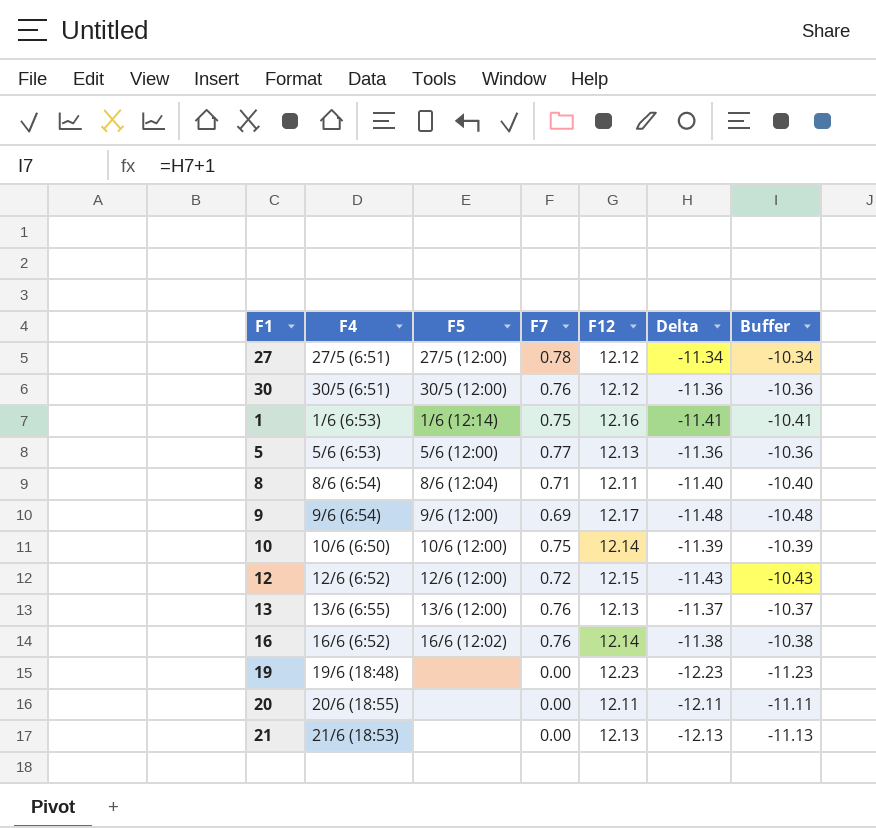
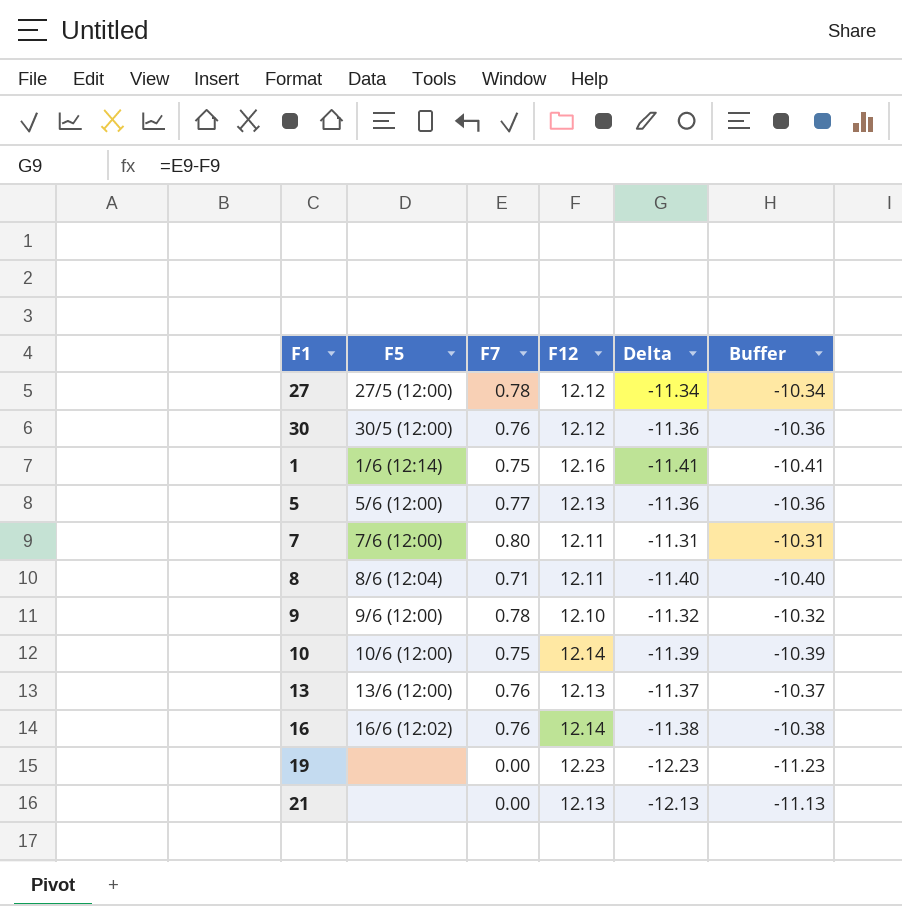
column F4 | position: 2 -> none
row 12: 12/6 (6:52) | 12/6 (12:00) | 0.72 | 12.15 | -11.43 | -10.43 -> none
row 20: 20/6 (18:55) | none | 0.00 | 12.11 | -12.11 | -11.11 -> none
row 7: none -> 7/6 (12:00) | 0.80 | 12.11 | -11.31 | -10.31
9 | F7: 0.69 -> 0.78
9 | F12: 12.17 -> 12.10
9 | Delta: -11.48 -> -11.32
9 | Buffer: -10.48 -> -10.32

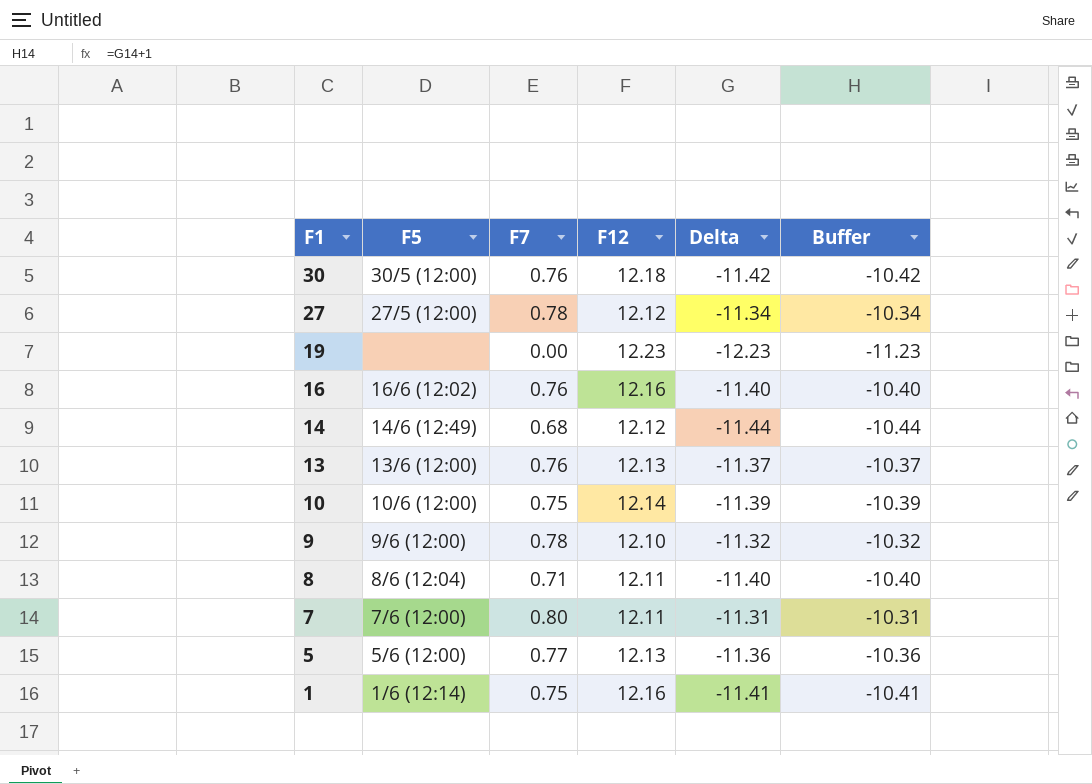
row order: none -> F1 descending
row 21: none | 0.00 | 12.13 | -12.13 | -11.13 -> none
30 | F12: 12.12 -> 12.18
30 | Delta: -11.36 -> -11.42
30 | Buffer: -10.36 -> -10.42
16 | F12: 12.14 -> 12.16
16 | Delta: -11.38 -> -11.40
16 | Buffer: -10.38 -> -10.40
row 14: none -> 14/6 (12:49) | 0.68 | 12.12 | -11.44 | -10.44

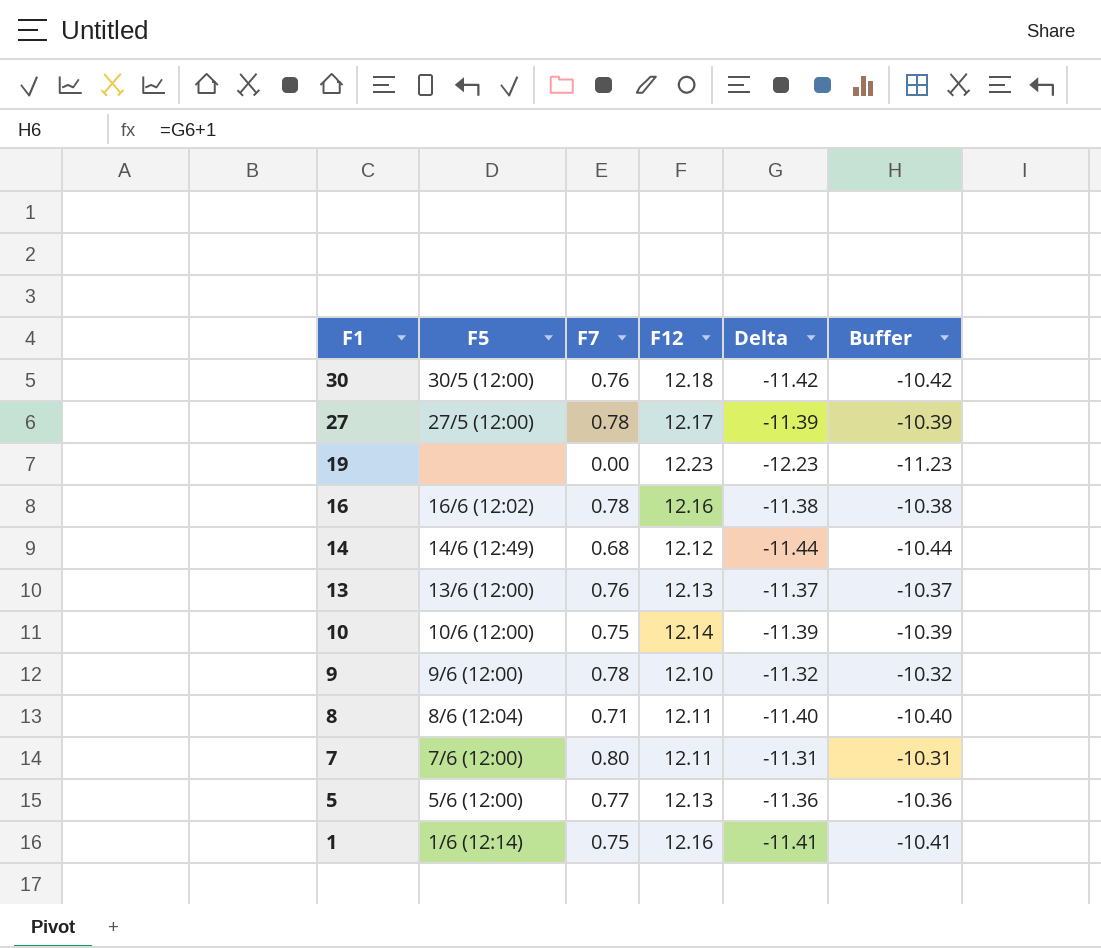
27 | F12: 12.12 -> 12.17
27 | Delta: -11.34 -> -11.39
27 | Buffer: -10.34 -> -10.39
16 | F7: 0.76 -> 0.78
16 | Delta: -11.40 -> -11.38
16 | Buffer: -10.40 -> -10.38

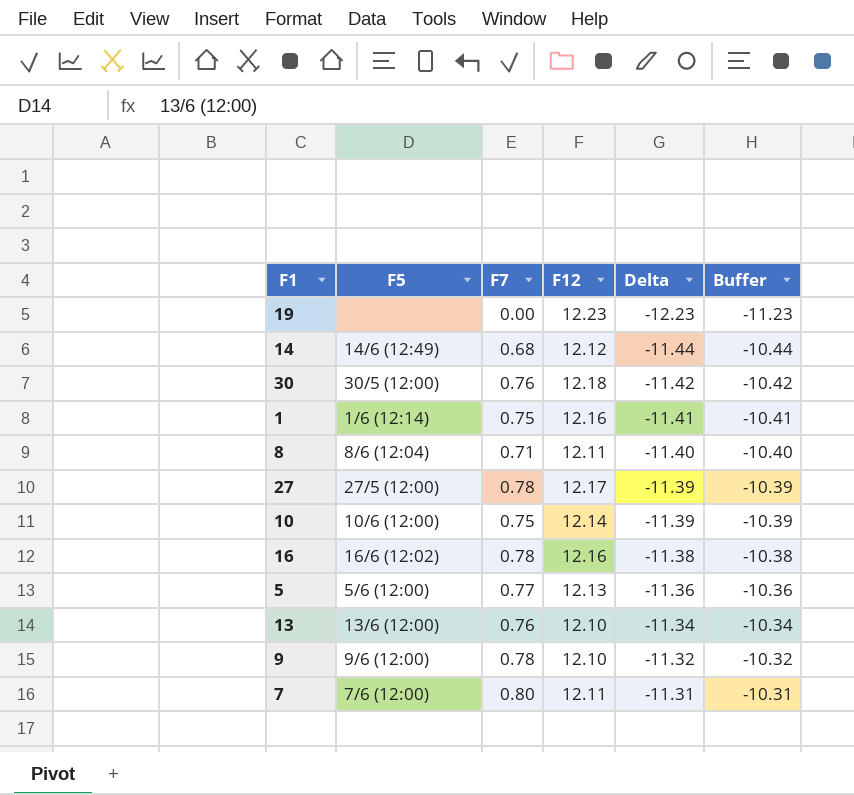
row order: F1 descending -> Delta ascending
13 | F12: 12.13 -> 12.10
13 | Delta: -11.37 -> -11.34
13 | Buffer: -10.37 -> -10.34

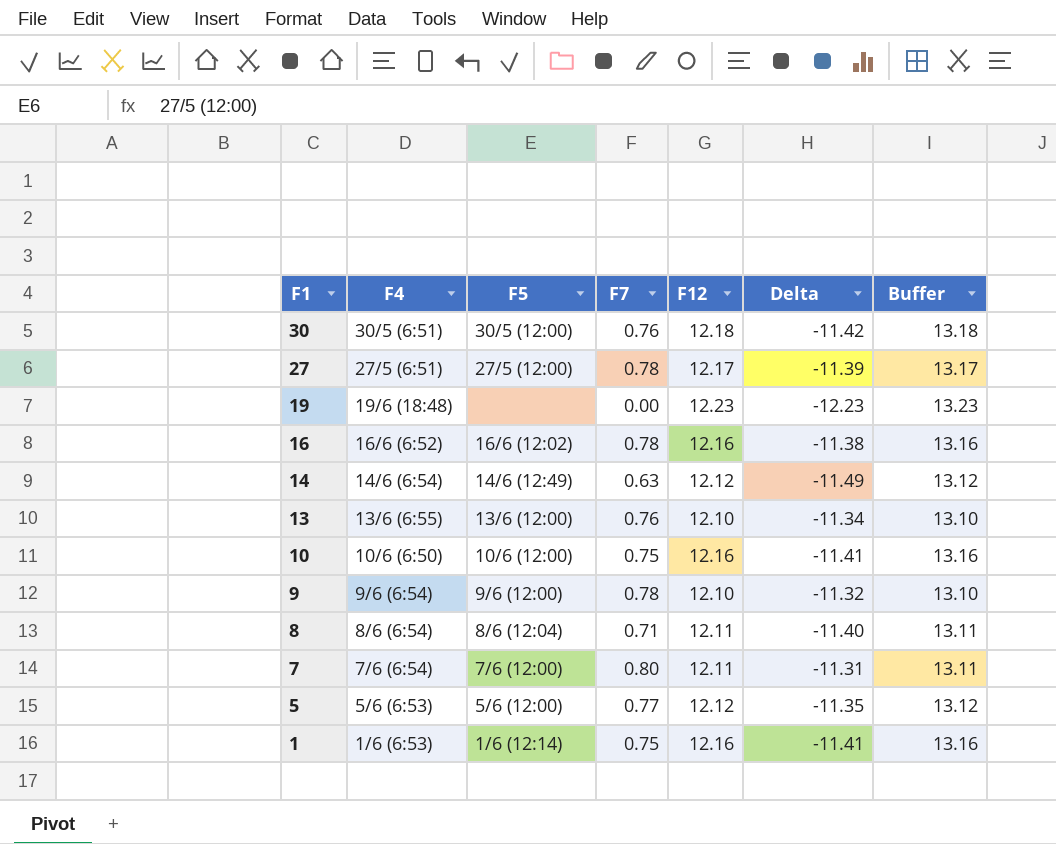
row order: Delta ascending -> F1 descending
column F4 | position: none -> 2
column Buffer | formula: [Delta] + 1 -> [F12] + 1
14 | F7: 0.68 -> 0.63
14 | Delta: -11.44 -> -11.49
10 | F12: 12.14 -> 12.16
10 | Delta: -11.39 -> -11.41
5 | F12: 12.13 -> 12.12
5 | Delta: -11.36 -> -11.35

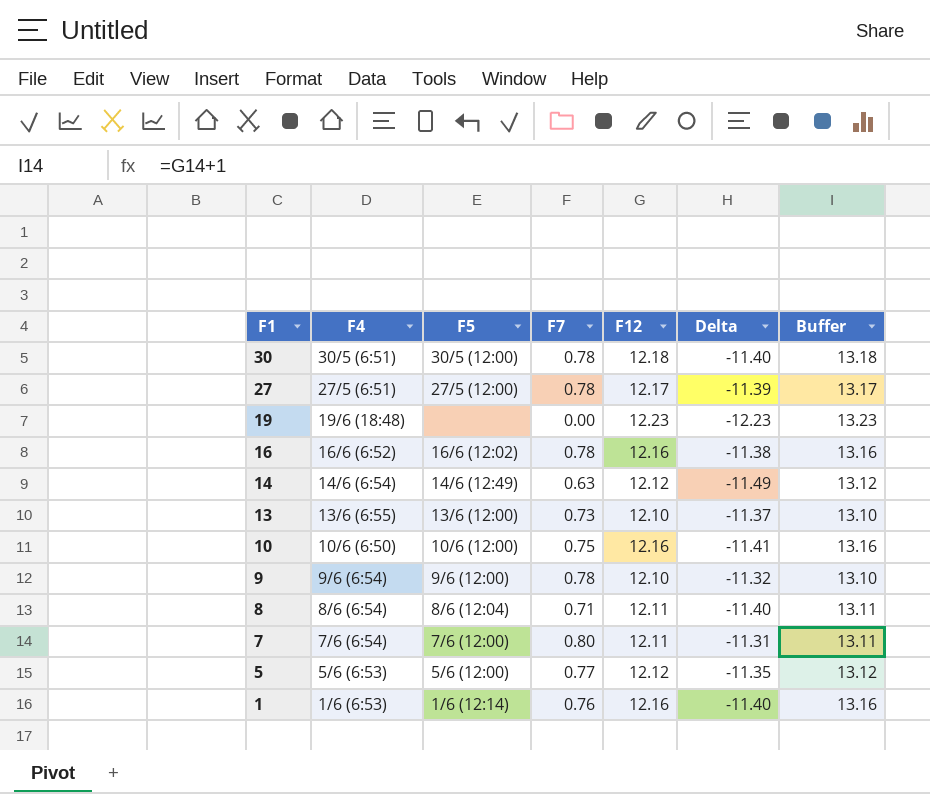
30 | F7: 0.76 -> 0.78
30 | Delta: -11.42 -> -11.40
13 | F7: 0.76 -> 0.73
13 | Delta: -11.34 -> -11.37
1 | F7: 0.75 -> 0.76
1 | Delta: -11.41 -> -11.40

